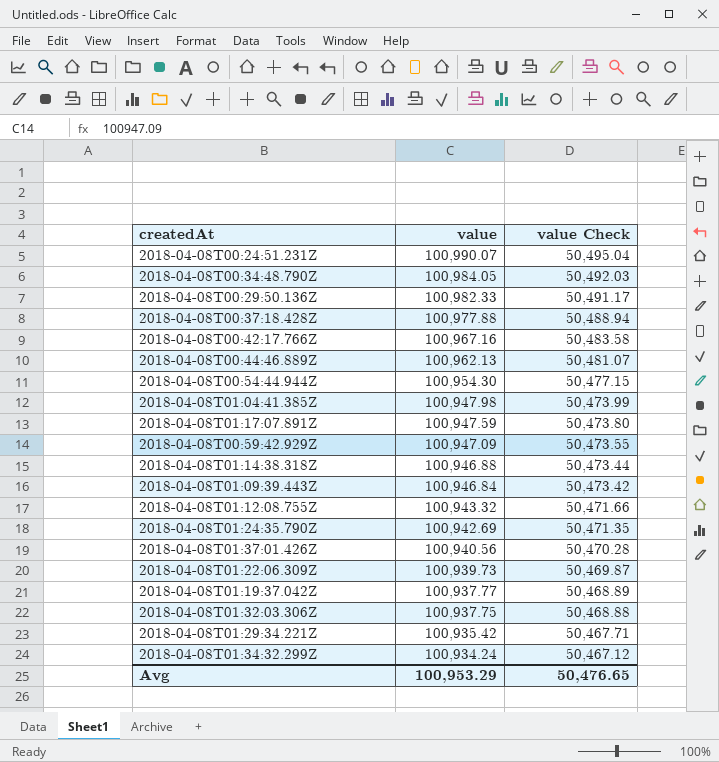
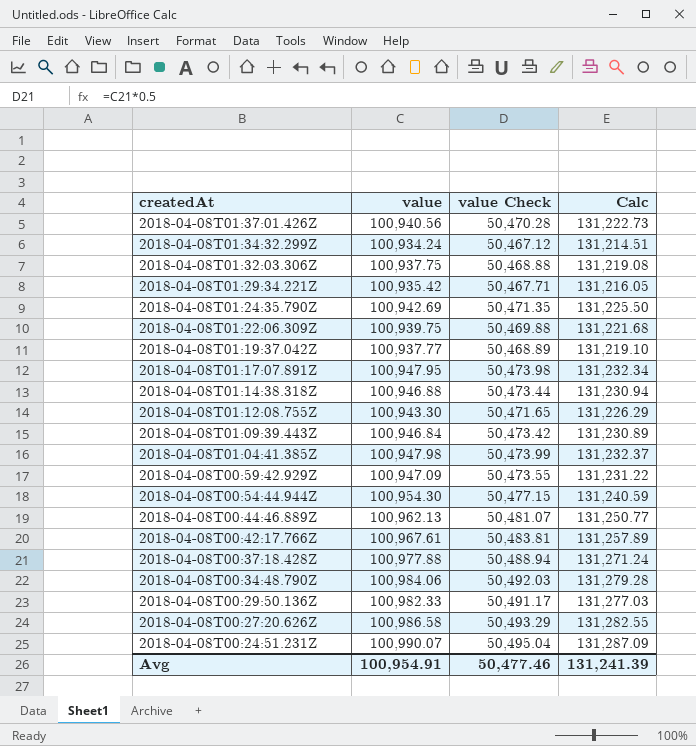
row order: value descending -> createdAt descending
column Calc | formula: none -> [value] * 1.3
2018-04-08T01:22:06.309Z | value: 100,939.73 -> 100,939.75
2018-04-08T01:22:06.309Z | value Check: 50,469.87 -> 50,469.88
2018-04-08T01:17:07.891Z | value: 100,947.59 -> 100,947.95
2018-04-08T01:17:07.891Z | value Check: 50,473.80 -> 50,473.98
2018-04-08T01:12:08.755Z | value: 100,943.32 -> 100,943.30
2018-04-08T01:12:08.755Z | value Check: 50,471.66 -> 50,471.65
2018-04-08T00:42:17.766Z | value: 100,967.16 -> 100,967.61
2018-04-08T00:42:17.766Z | value Check: 50,483.58 -> 50,483.81
2018-04-08T00:34:48.790Z | value: 100,984.05 -> 100,984.06
row 2018-04-08T00:27:20.626Z: none -> 100,986.58 | 50,493.29 | 131,282.55
Avg | value: 100,953.29 -> 100,954.91
Avg | value Check: 50,476.65 -> 50,477.46

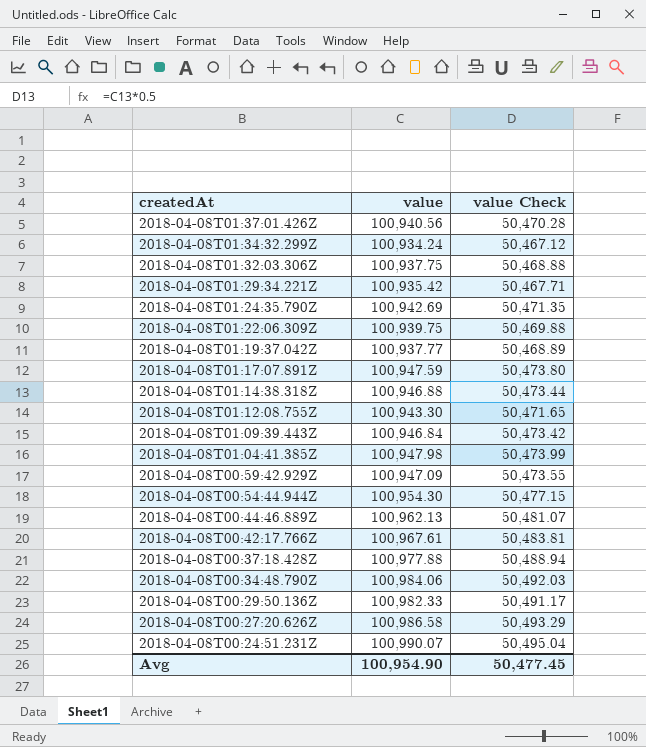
column Calc | formula: [value] * 1.3 -> none
2018-04-08T01:17:07.891Z | value: 100,947.95 -> 100,947.59
2018-04-08T01:17:07.891Z | value Check: 50,473.98 -> 50,473.80
Avg | value: 100,954.91 -> 100,954.90
Avg | value Check: 50,477.46 -> 50,477.45

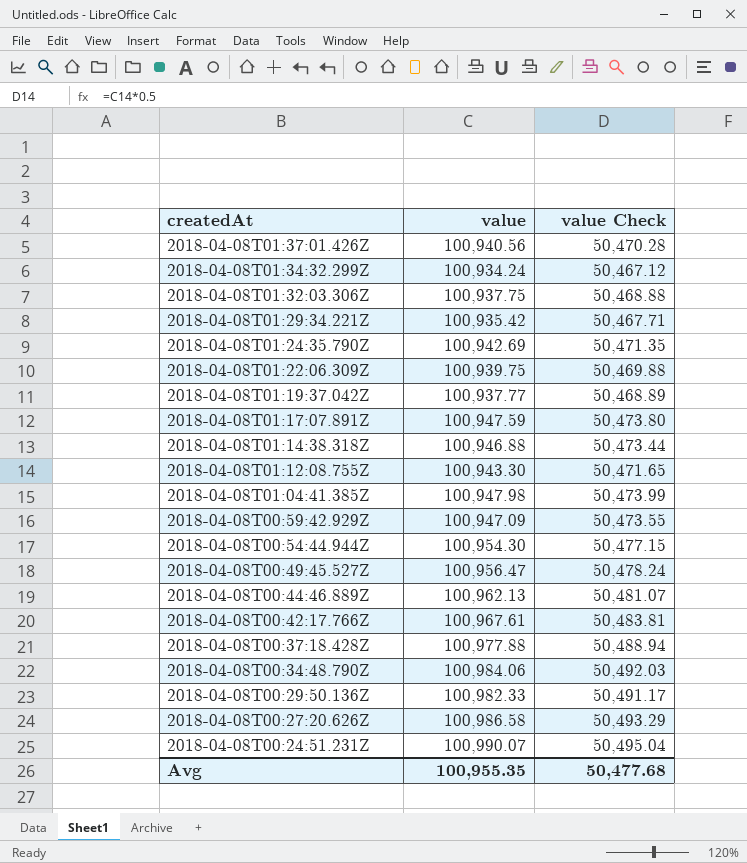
row 2018-04-08T01:09:39.443Z: 100,946.84 | 50,473.42 -> none
row 2018-04-08T00:49:45.527Z: none -> 100,956.47 | 50,478.24
Avg | value: 100,954.90 -> 100,955.35
Avg | value Check: 50,477.45 -> 50,477.68

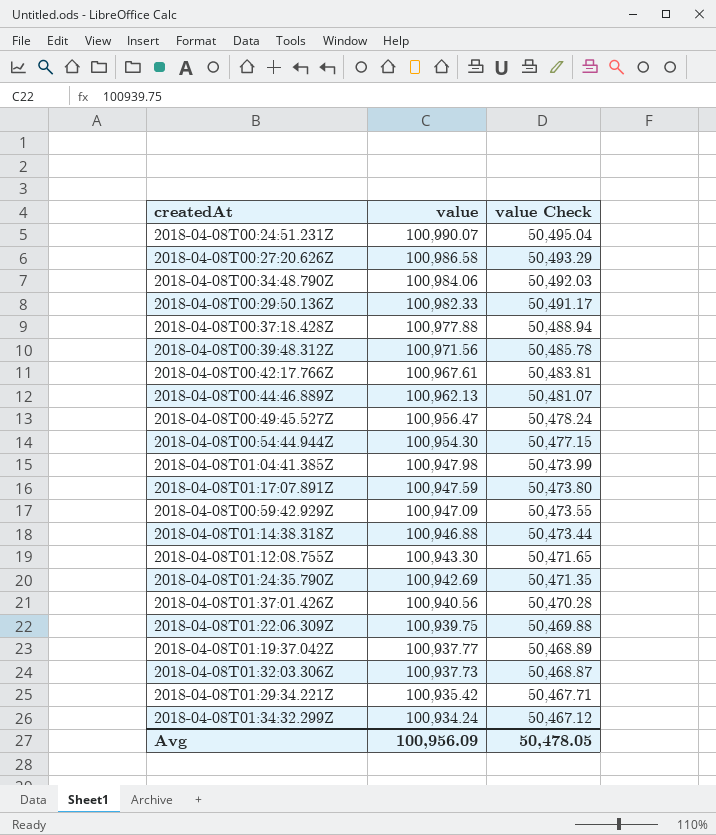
row order: createdAt descending -> value descending
row 2018-04-08T00:39:48.312Z: none -> 100,971.56 | 50,485.78
2018-04-08T01:32:03.306Z | value: 100,937.75 -> 100,937.73
2018-04-08T01:32:03.306Z | value Check: 50,468.88 -> 50,468.87
Avg | value: 100,955.35 -> 100,956.09
Avg | value Check: 50,477.68 -> 50,478.05

